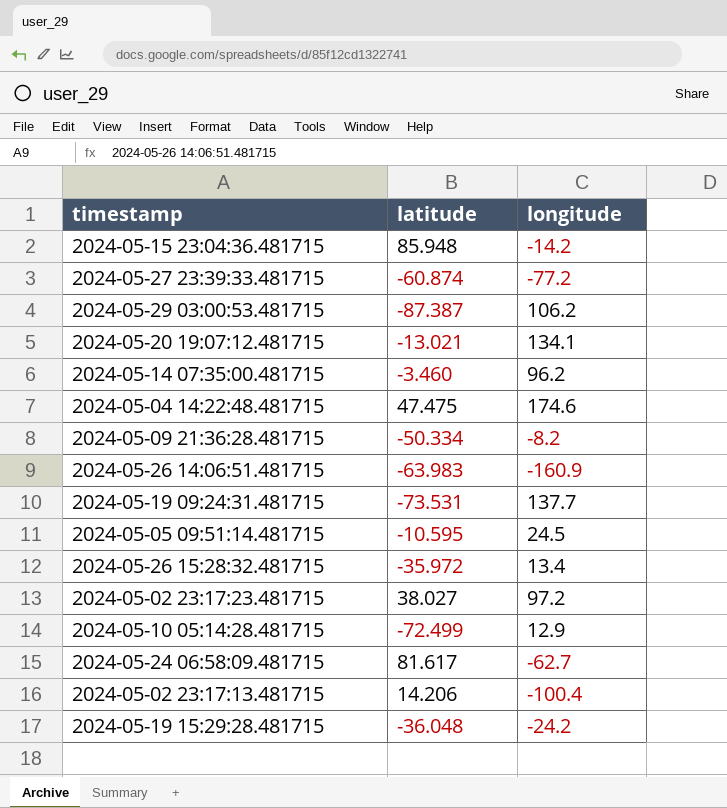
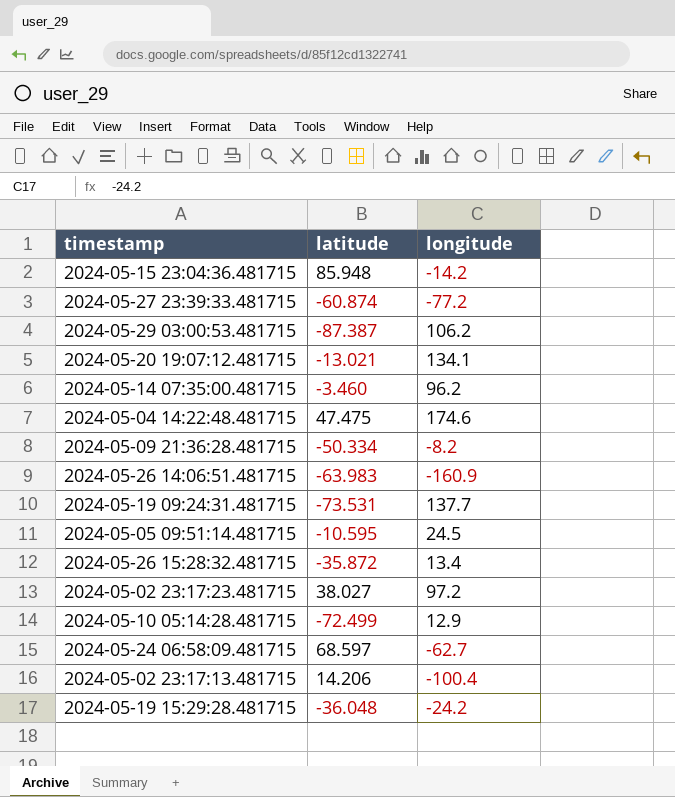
2024-05-26 15:28:32.481715 | latitude: -35.972 -> -35.872
2024-05-24 06:58:09.481715 | latitude: 81.617 -> 68.597

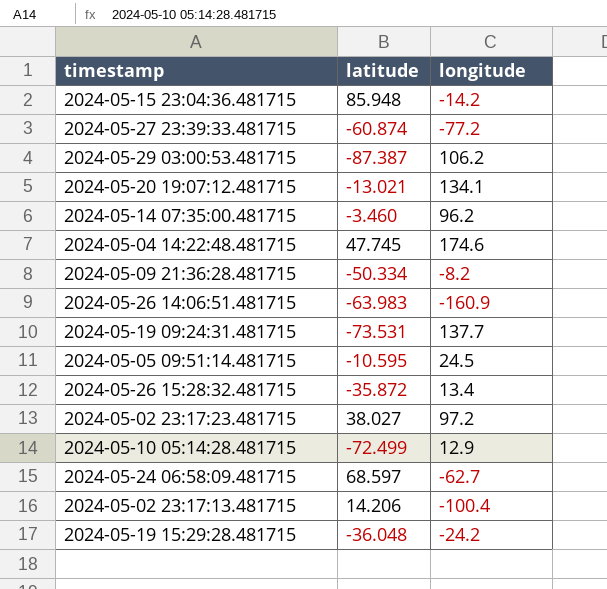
2024-05-04 14:22:48.481715 | latitude: 47.475 -> 47.745

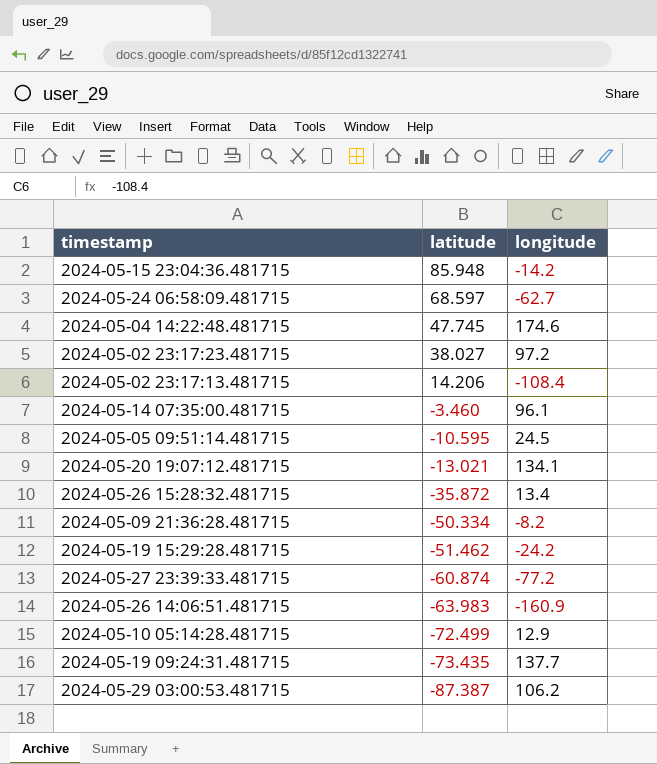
row order: none -> latitude descending
2024-05-02 23:17:13.481715 | longitude: -100.4 -> -108.4
2024-05-14 07:35:00.481715 | longitude: 96.2 -> 96.1
2024-05-19 15:29:28.481715 | latitude: -36.048 -> -51.462
2024-05-19 09:24:31.481715 | latitude: -73.531 -> -73.435

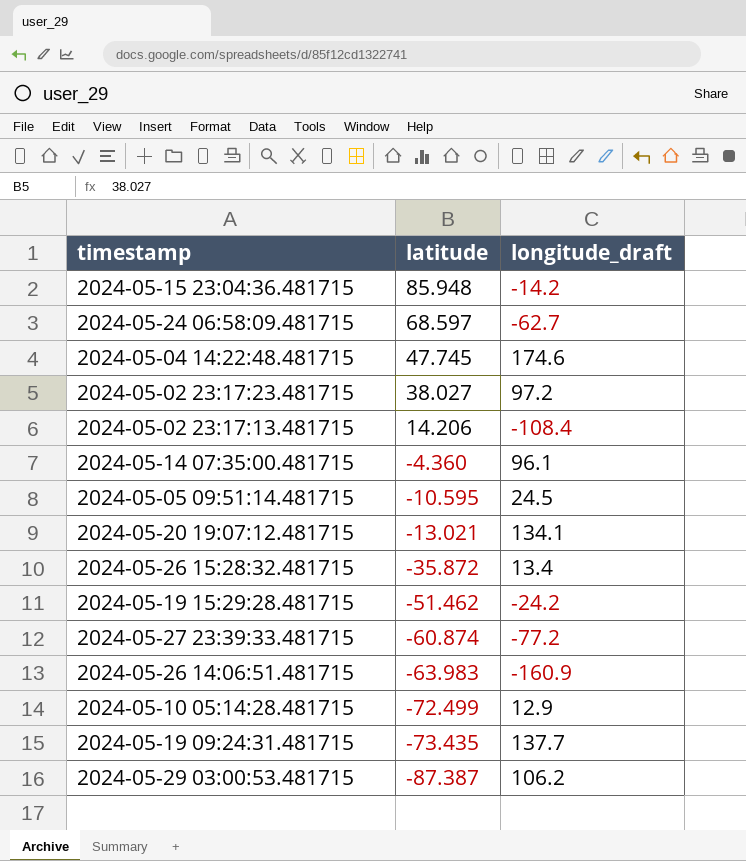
column name: longitude -> longitude_draft
row 2024-05-09 21:36:28.481715: -50.334 | -8.2 -> none
2024-05-14 07:35:00.481715 | latitude: -3.460 -> -4.360

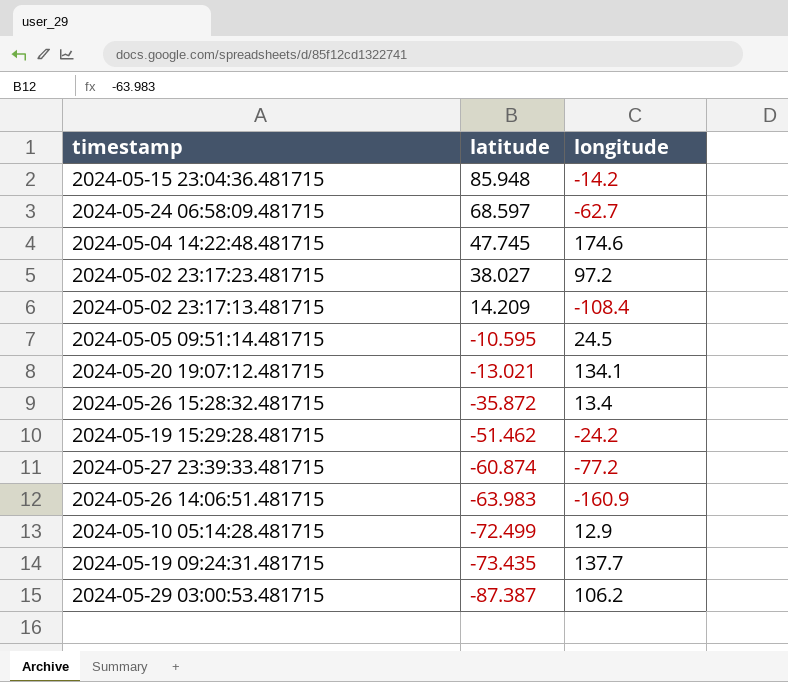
column name: longitude_draft -> longitude
row 2024-05-14 07:35:00.481715: -4.360 | 96.1 -> none
2024-05-02 23:17:13.481715 | latitude: 14.206 -> 14.209

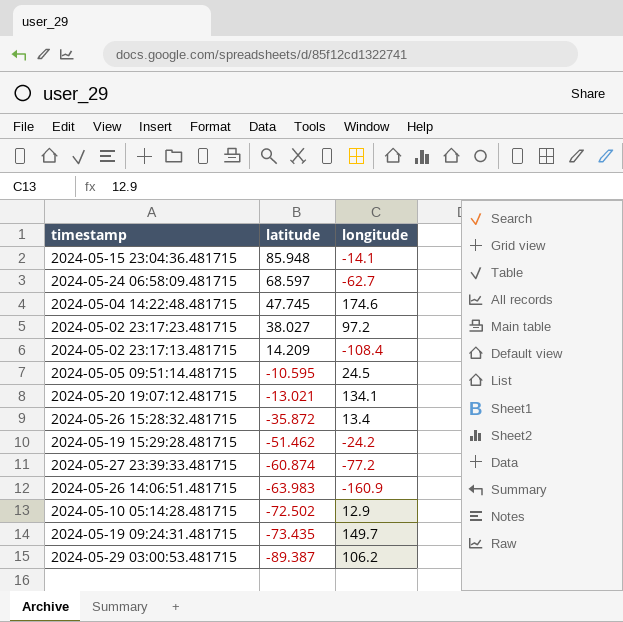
2024-05-15 23:04:36.481715 | longitude: -14.2 -> -14.1
2024-05-10 05:14:28.481715 | latitude: -72.499 -> -72.502
2024-05-19 09:24:31.481715 | longitude: 137.7 -> 149.7
2024-05-29 03:00:53.481715 | latitude: -87.387 -> -89.387

